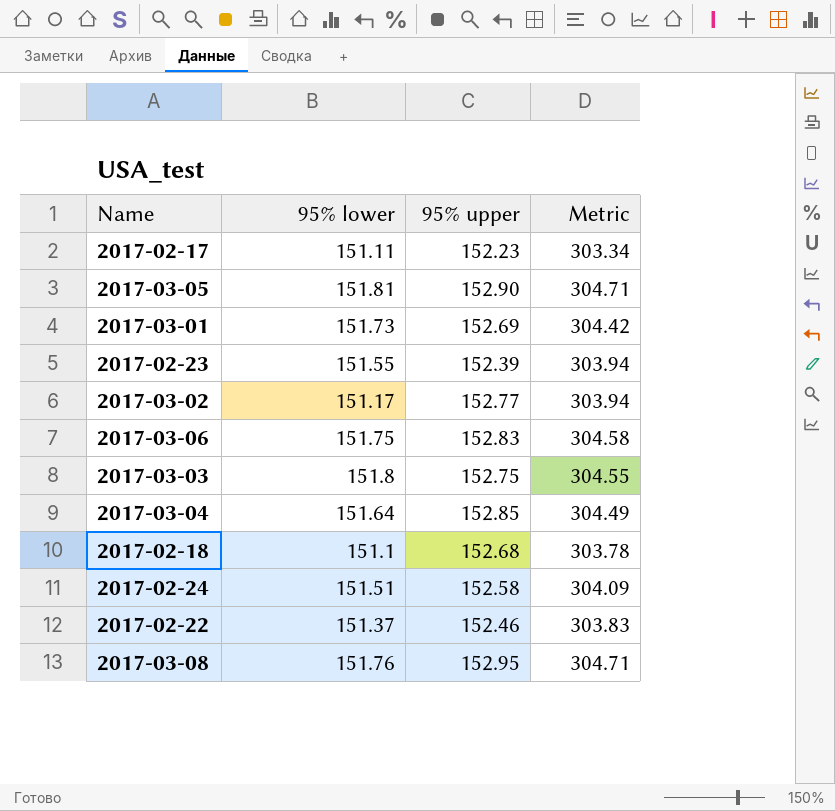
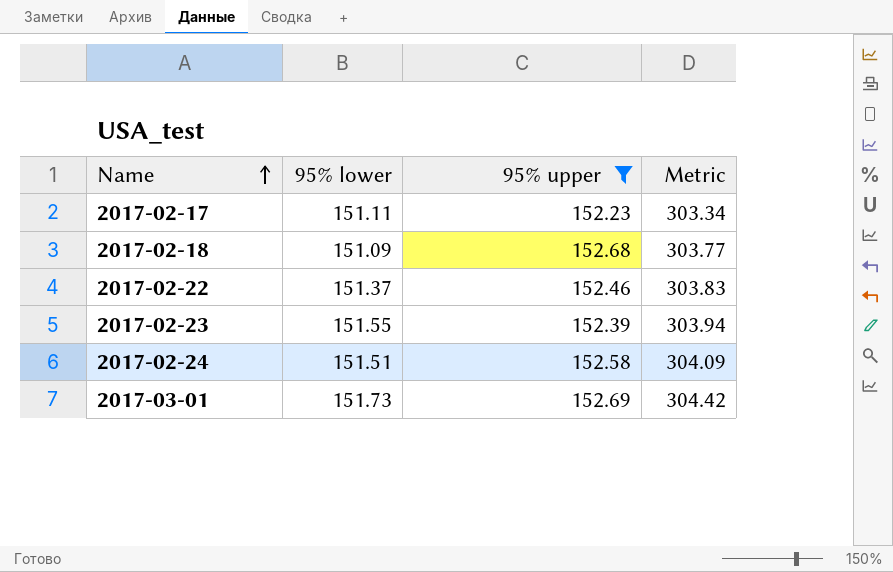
filter: none -> 95% upper <= 152.69
row order: none -> Name ascending
2017-02-18 | 95% lower: 151.1 -> 151.09
2017-02-18 | Metric: 303.78 -> 303.77

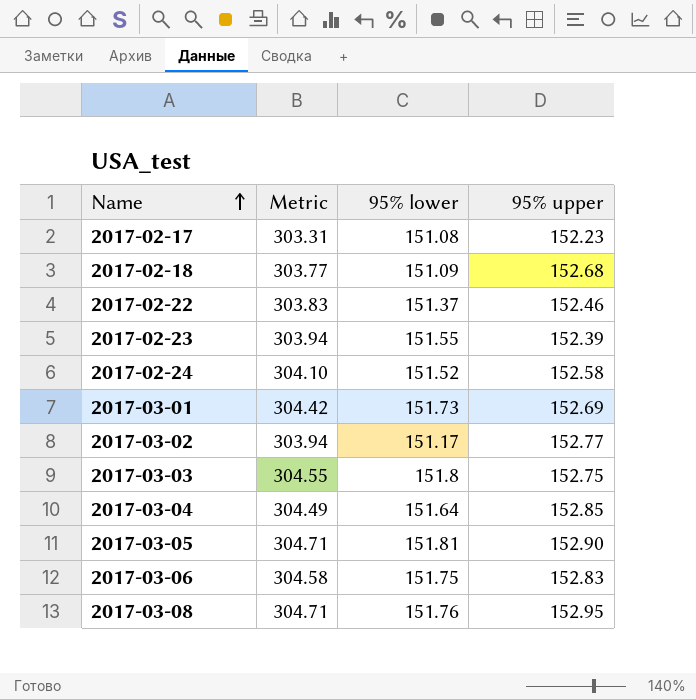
filter: 95% upper <= 152.69 -> none
column Metric | position: 4 -> 2
2017-02-17 | Metric: 303.34 -> 303.31
2017-02-17 | 95% lower: 151.11 -> 151.08
2017-02-24 | Metric: 304.09 -> 304.10
2017-02-24 | 95% lower: 151.51 -> 151.52

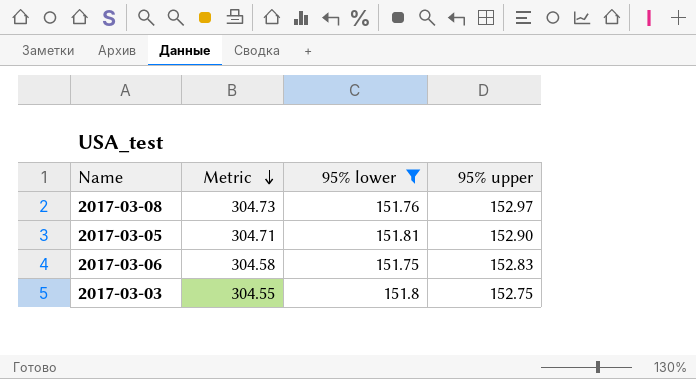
filter: none -> 95% lower >= 151.75
row order: Name ascending -> Metric descending
2017-03-08 | Metric: 304.71 -> 304.73
2017-03-08 | 95% upper: 152.95 -> 152.97

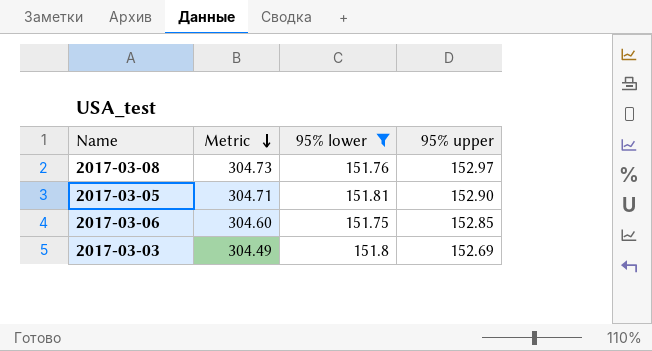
2017-03-06 | Metric: 304.58 -> 304.60
2017-03-06 | 95% upper: 152.83 -> 152.85
2017-03-03 | Metric: 304.55 -> 304.49
2017-03-03 | 95% upper: 152.75 -> 152.69

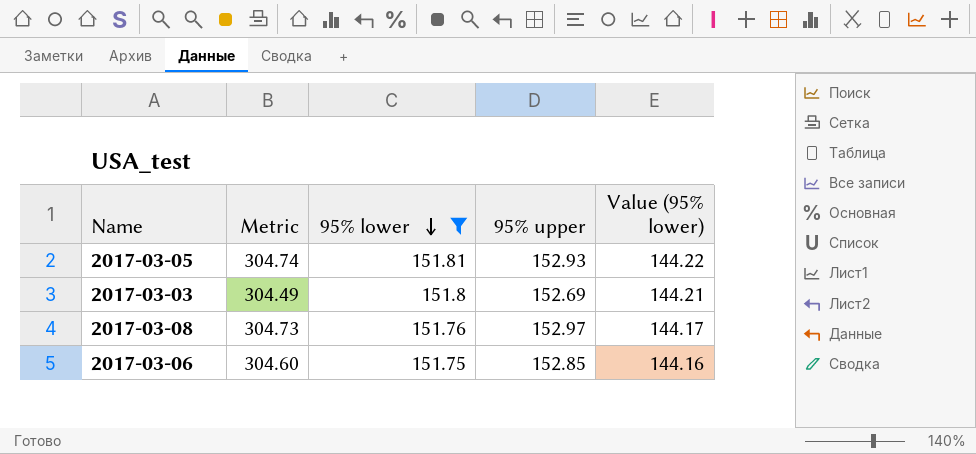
row order: Metric descending -> 95% lower descending
column Value (95% lower) | formula: none -> [95% lower] * 0.95
2017-03-05 | Metric: 304.71 -> 304.74
2017-03-05 | 95% upper: 152.90 -> 152.93

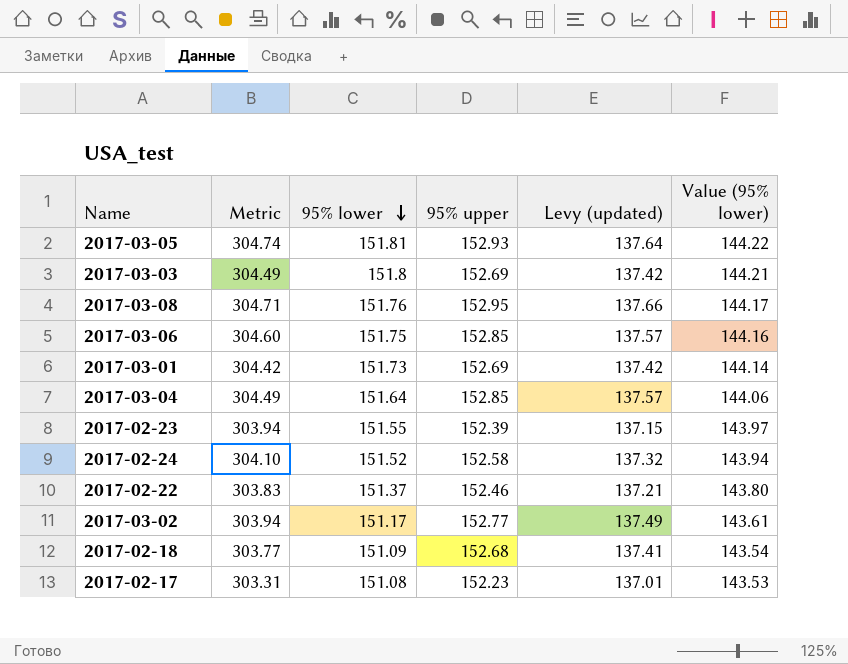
filter: 95% lower >= 151.75 -> none
column Levy (updated) | formula: none -> [95% upper] * 0.9
2017-03-08 | Metric: 304.73 -> 304.71
2017-03-08 | 95% upper: 152.97 -> 152.95

